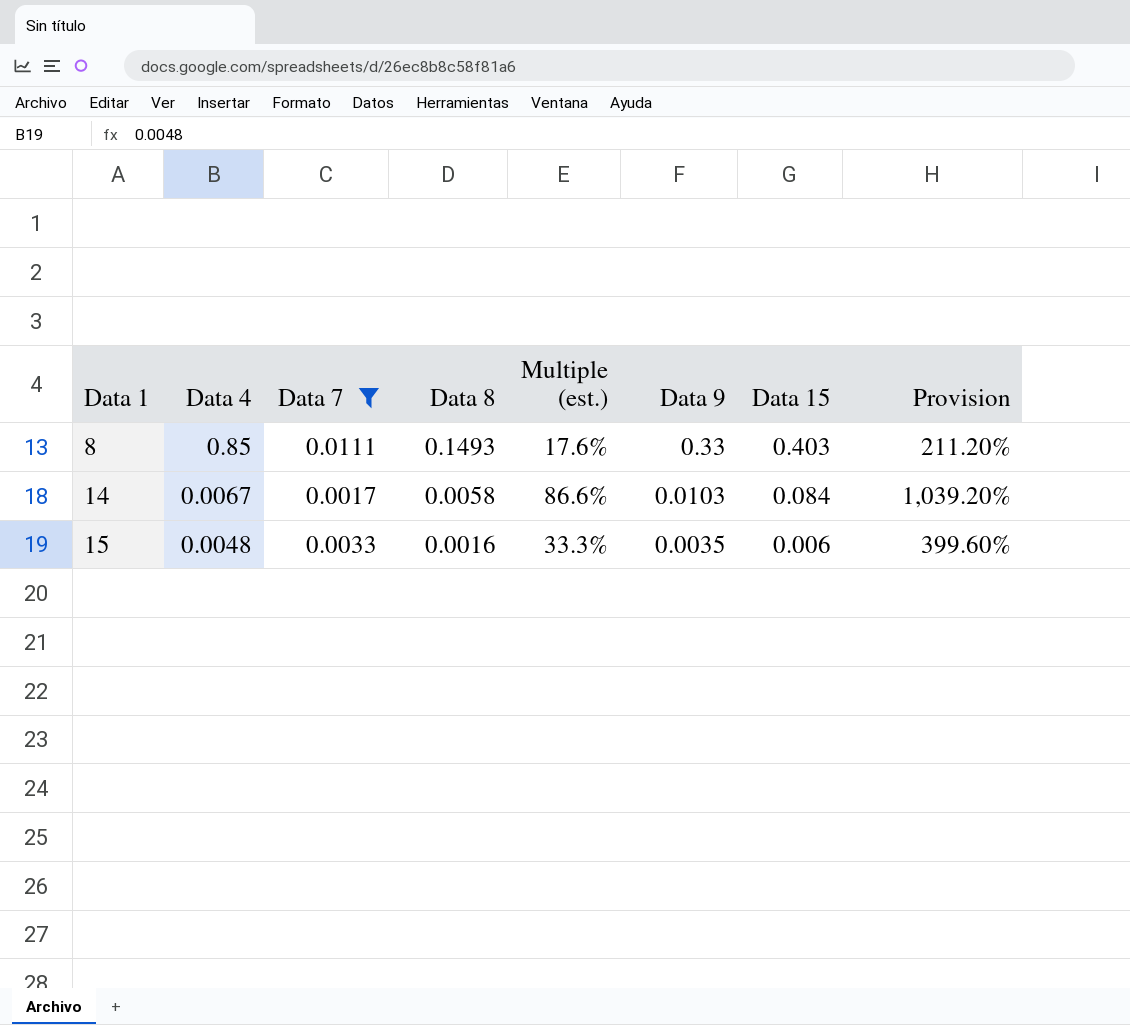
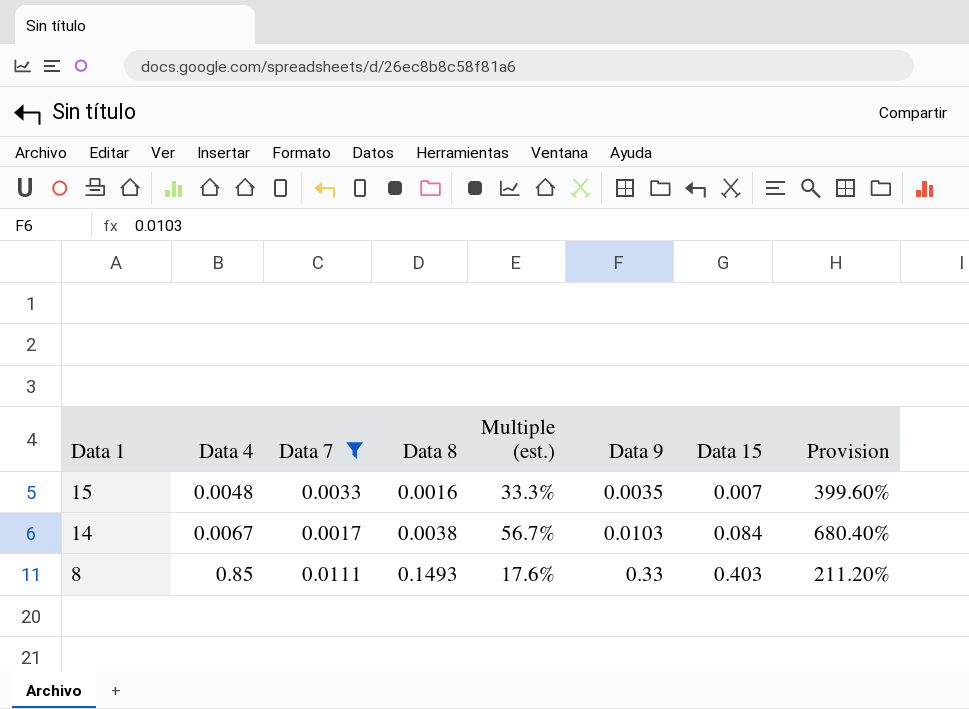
row order: Data 1 ascending -> Data 1 descending
15 | Data 15: 0.006 -> 0.007
14 | Data 8: 0.0058 -> 0.0038
14 | Multiple (est.): 86.6% -> 56.7%
14 | Provision: 1,039.20% -> 680.40%

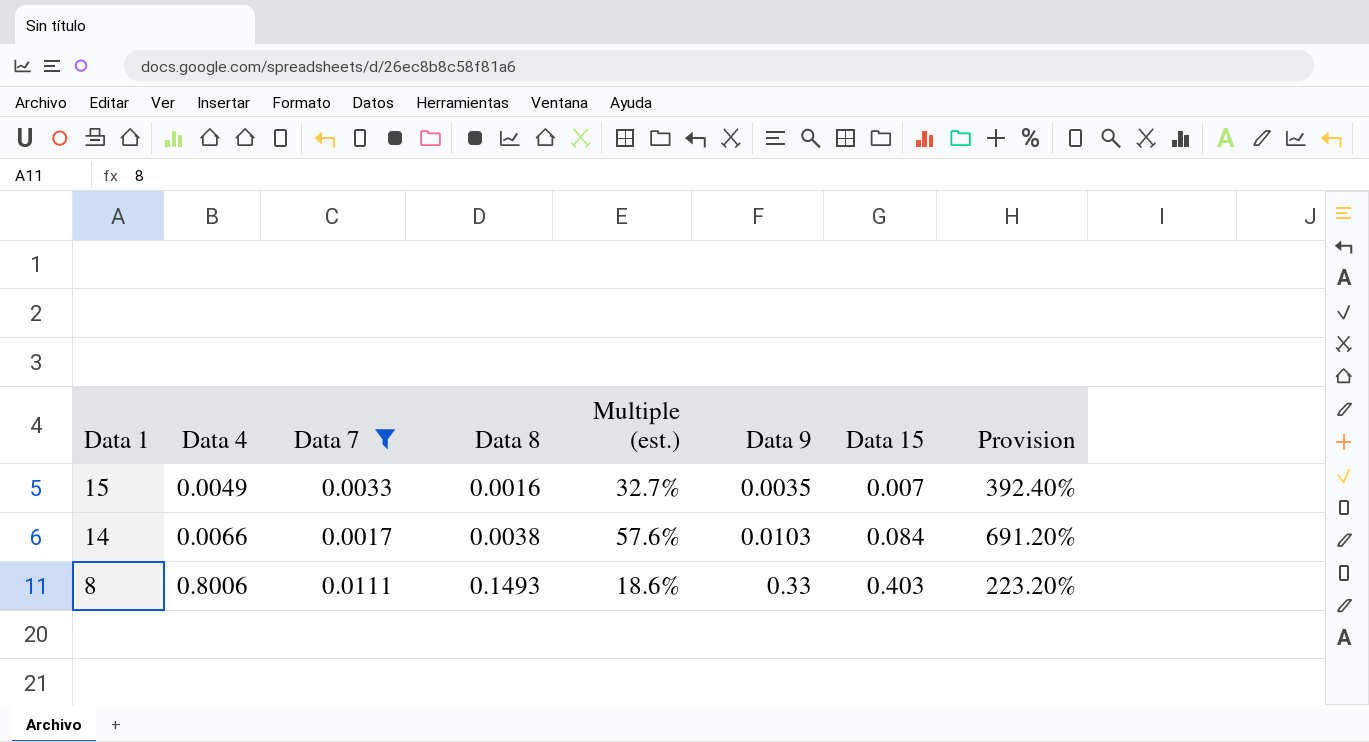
15 | Data 4: 0.0048 -> 0.0049
15 | Multiple (est.): 33.3% -> 32.7%
15 | Provision: 399.60% -> 392.40%
14 | Data 4: 0.0067 -> 0.0066
14 | Multiple (est.): 56.7% -> 57.6%
14 | Provision: 680.40% -> 691.20%
8 | Data 4: 0.85 -> 0.8006
8 | Multiple (est.): 17.6% -> 18.6%
8 | Provision: 211.20% -> 223.20%

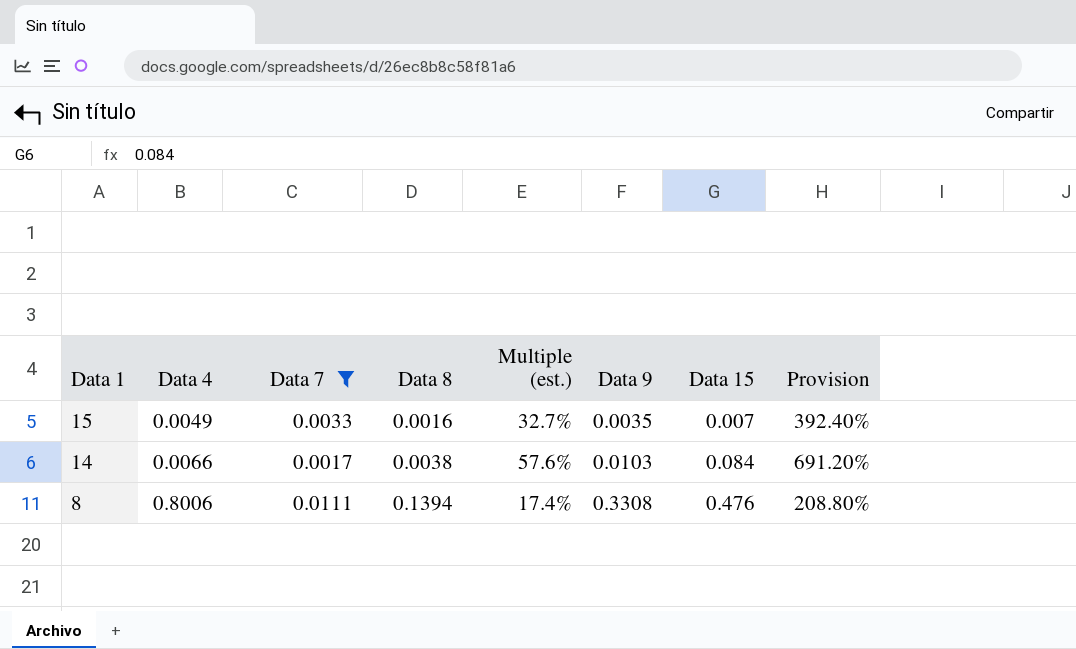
8 | Data 8: 0.1493 -> 0.1394
8 | Multiple (est.): 18.6% -> 17.4%
8 | Data 9: 0.33 -> 0.3308
8 | Data 15: 0.403 -> 0.476
8 | Provision: 223.20% -> 208.80%

